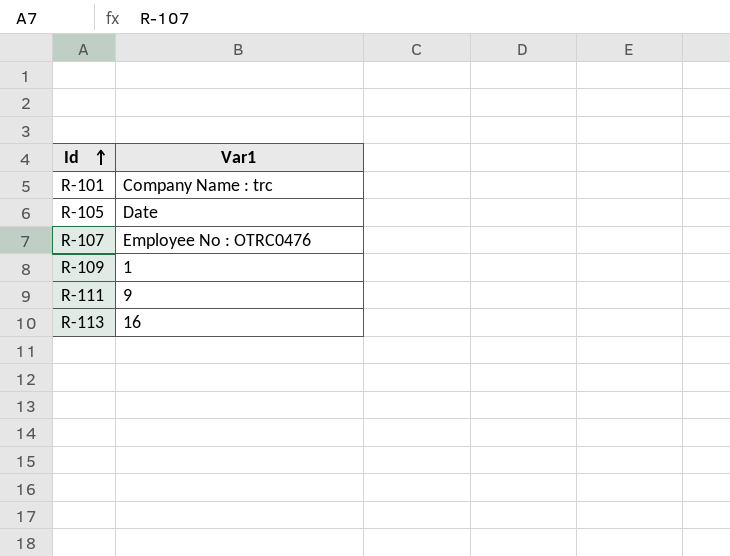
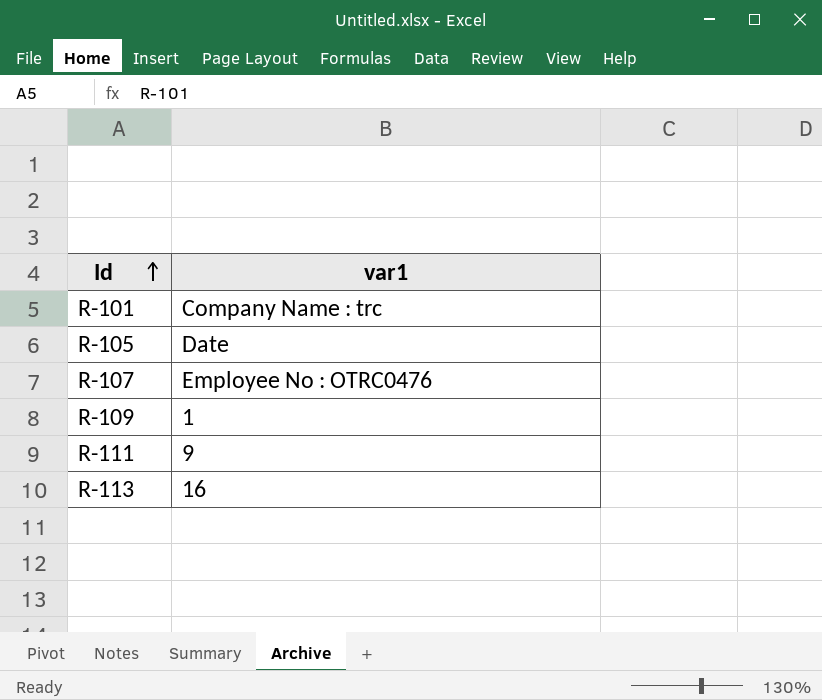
column name: Var1 -> var1

